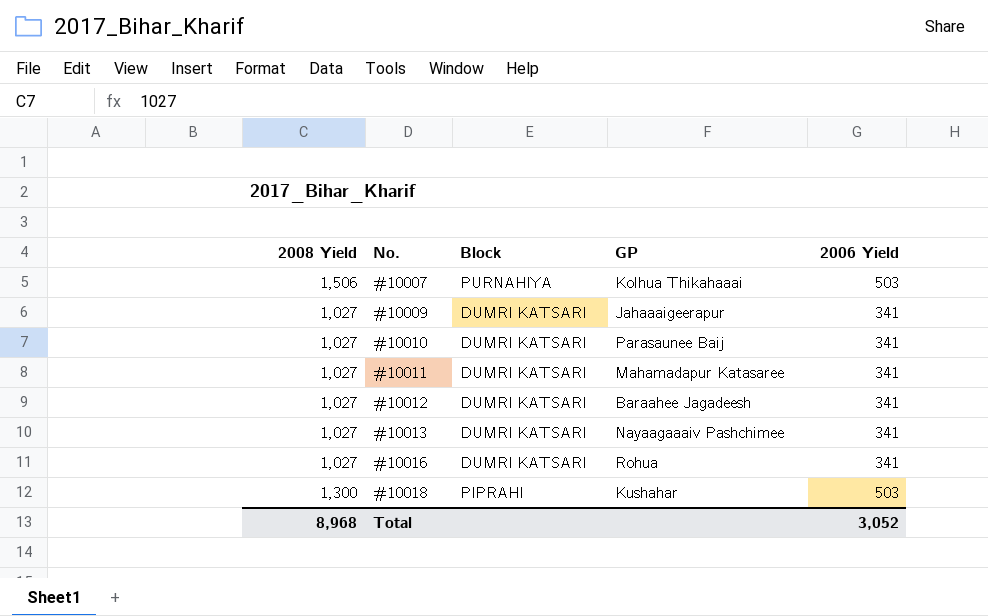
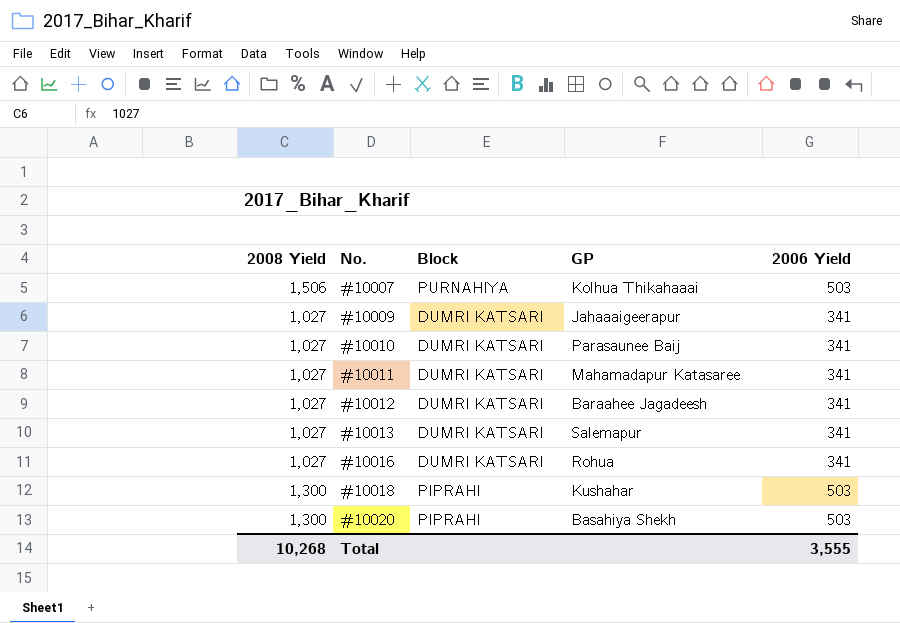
#10013 | GP: Nayaagaaaiv Pashchimee -> Salemapur
row #10020: none -> 1,300 | PIPRAHI | Basahiya Shekh | 503
Total | 2008 Yield: 8,968 -> 10,268
Total | 2006 Yield: 3,052 -> 3,555

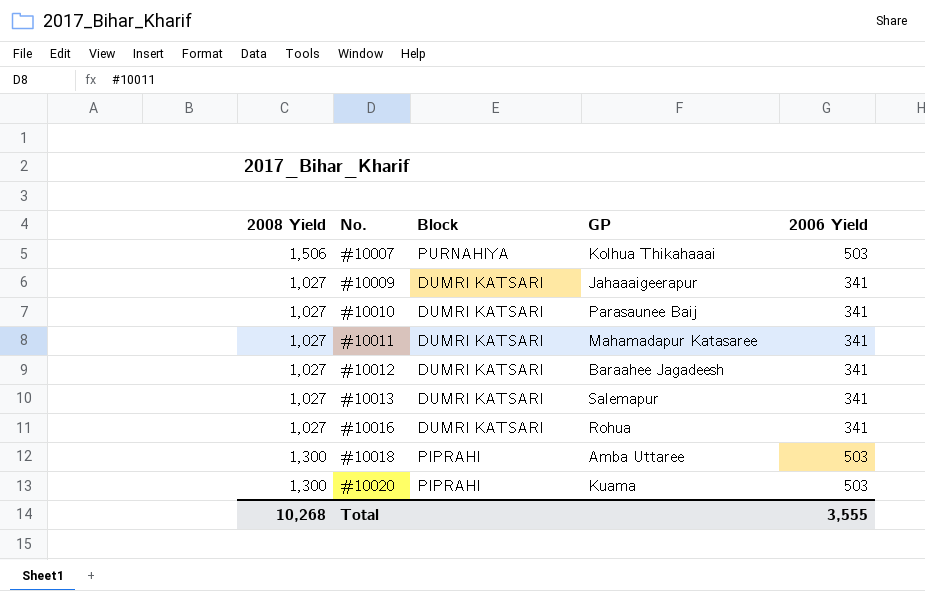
#10018 | GP: Kushahar -> Amba Uttaree
#10020 | GP: Basahiya Shekh -> Kuama

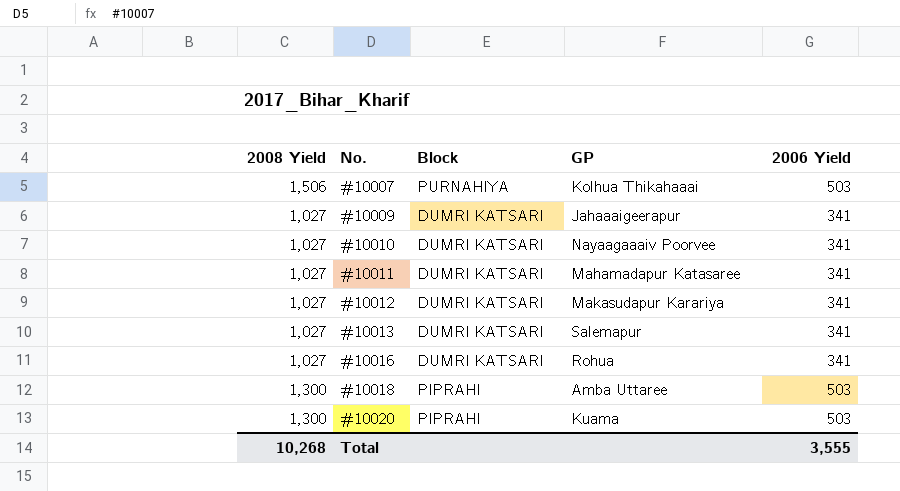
#10010 | GP: Parasaunee Baij -> Nayaagaaaiv Poorvee
#10012 | GP: Baraahee Jagadeesh -> Makasudapur Karariya

